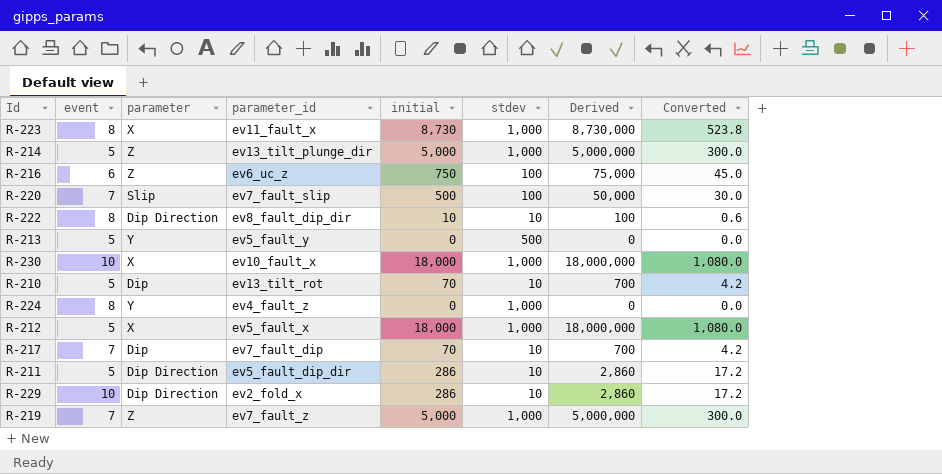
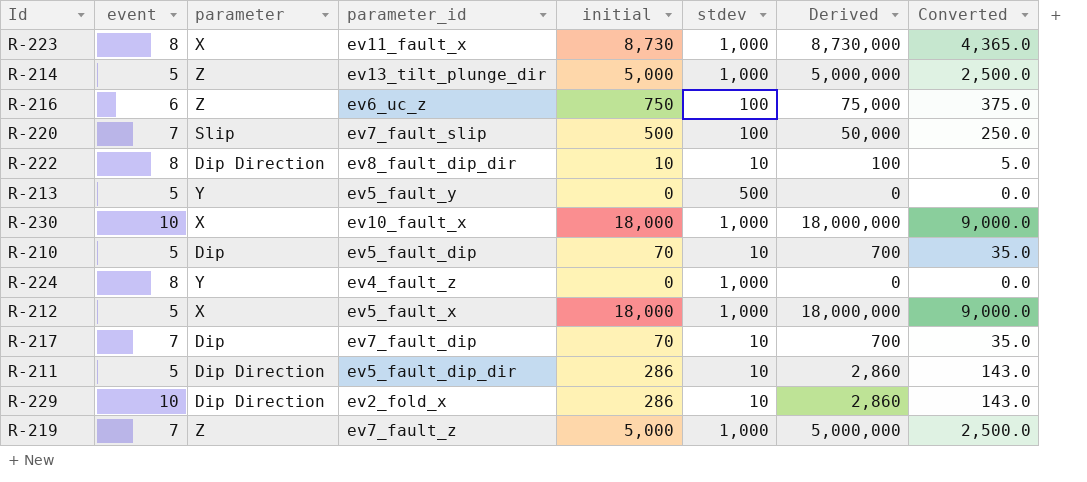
column Converted | formula: [initial] * 0.06 -> [initial] * 0.5
R-210 | parameter_id: ev13_tilt_rot -> ev5_fault_dip

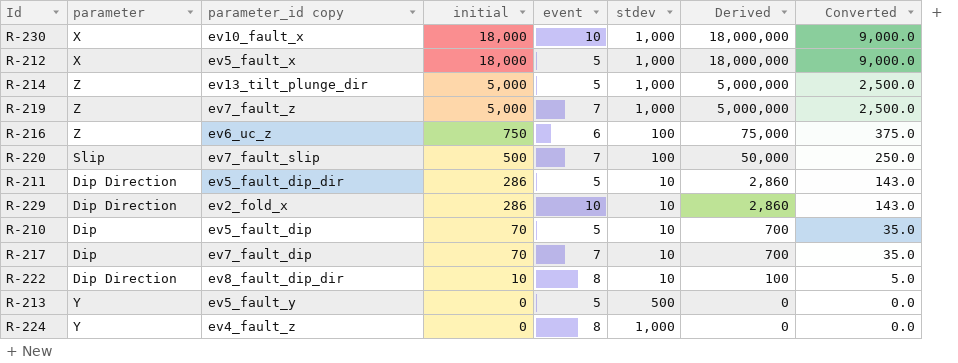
row order: none -> initial descending
column name: parameter_id -> parameter_id copy
column event | position: 2 -> 5
row R-223: 8 | X | ev11_fault_x | 8,730 | 1,000 | 8,730,000 | 4,365.0 -> none

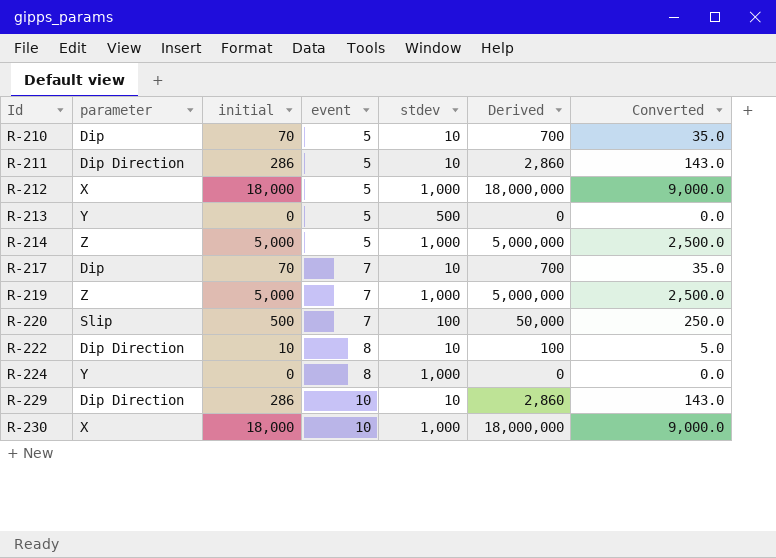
row order: initial descending -> Id ascending
column parameter_id copy | position: 3 -> none
row R-216: Z | ev6_uc_z | 750 | 6 | 100 | 75,000 | 375.0 -> none

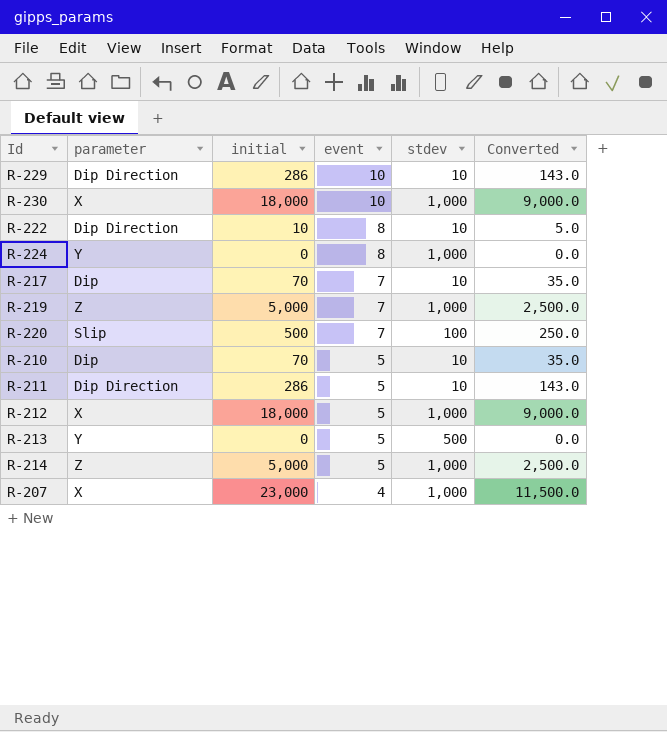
row order: Id ascending -> event descending
column Derived | formula: [initial] * [stdev] -> none
row R-207: none -> X | 23,000 | 4 | 1,000 | 11,500.0

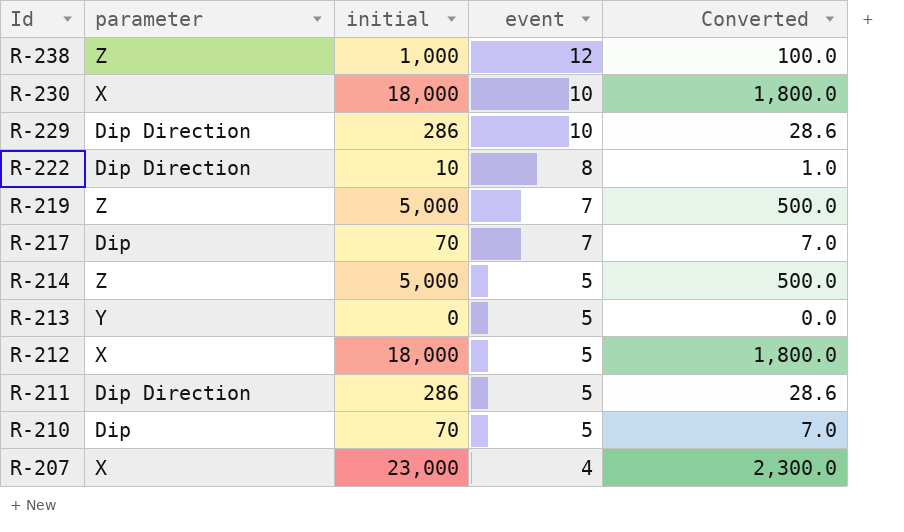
row order: event descending -> Id descending
column stdev | position: 5 -> none
column Converted | formula: [initial] * 0.5 -> [initial] * 0.1
row R-224: Y | 0 | 8 | 1,000 | 0.0 -> none
row R-220: Slip | 500 | 7 | 100 | 250.0 -> none
row R-238: none -> Z | 1,000 | 12 | 100.0

